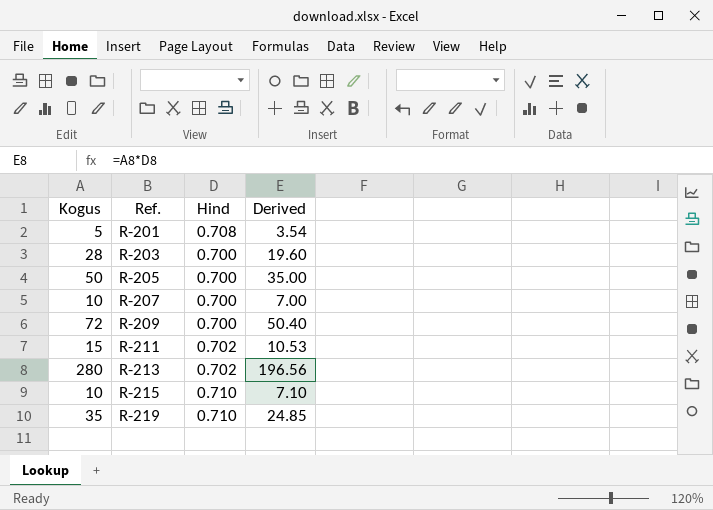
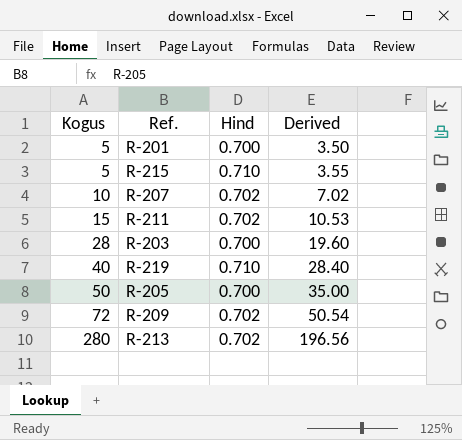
row order: Ref. ascending -> Kogus ascending
R-201 | Hind: 0.708 -> 0.700
R-201 | Derived: 3.54 -> 3.50
R-215 | Kogus: 10 -> 5
R-215 | Derived: 7.10 -> 3.55
R-207 | Hind: 0.700 -> 0.702
R-207 | Derived: 7.00 -> 7.02
R-219 | Kogus: 35 -> 40
R-219 | Derived: 24.85 -> 28.40
R-209 | Hind: 0.700 -> 0.702
R-209 | Derived: 50.40 -> 50.54

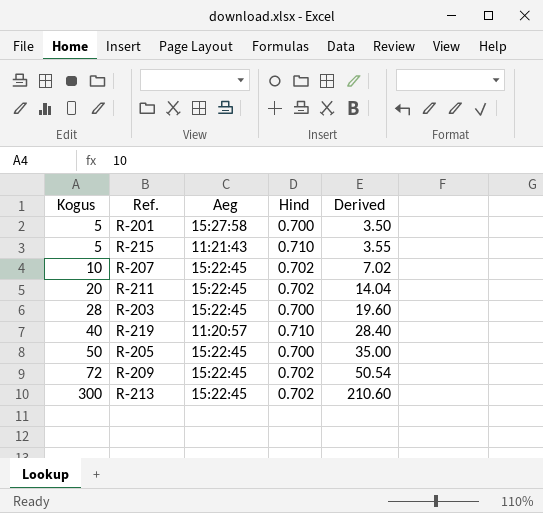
column Aeg | position: none -> 3
R-211 | Kogus: 15 -> 20
R-211 | Derived: 10.53 -> 14.04
R-213 | Kogus: 280 -> 300
R-213 | Derived: 196.56 -> 210.60

